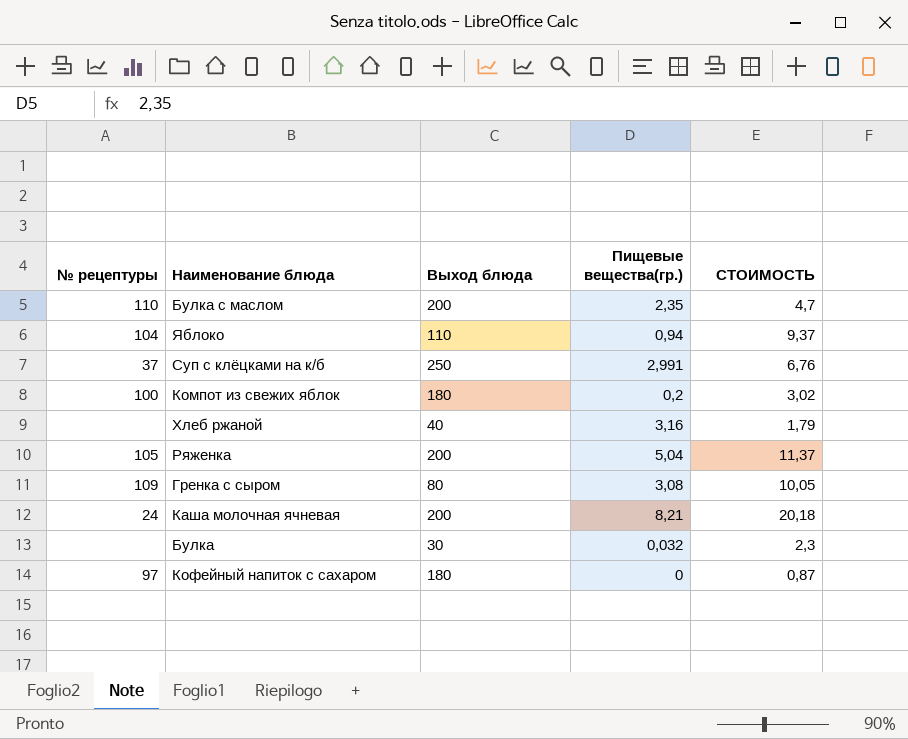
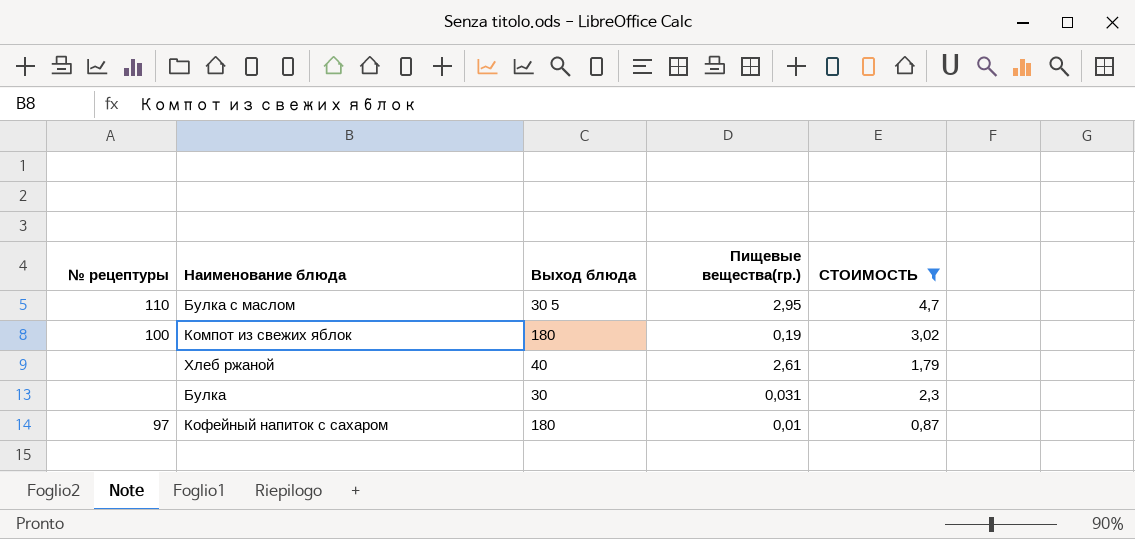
filter: none -> СТОИМОСТЬ <= 4,7
Булка с маслом | Выход блюда: 200 -> 30 5
Булка с маслом | Пищевые вещества(гр.): 2,35 -> 2,95
Компот из свежих яблок | Пищевые вещества(гр.): 0,2 -> 0,19
Хлеб ржаной | Пищевые вещества(гр.): 3,16 -> 2,61
Булка | Пищевые вещества(гр.): 0,032 -> 0,031
Кофейный напиток с сахаром | Пищевые вещества(гр.): 0 -> 0,01

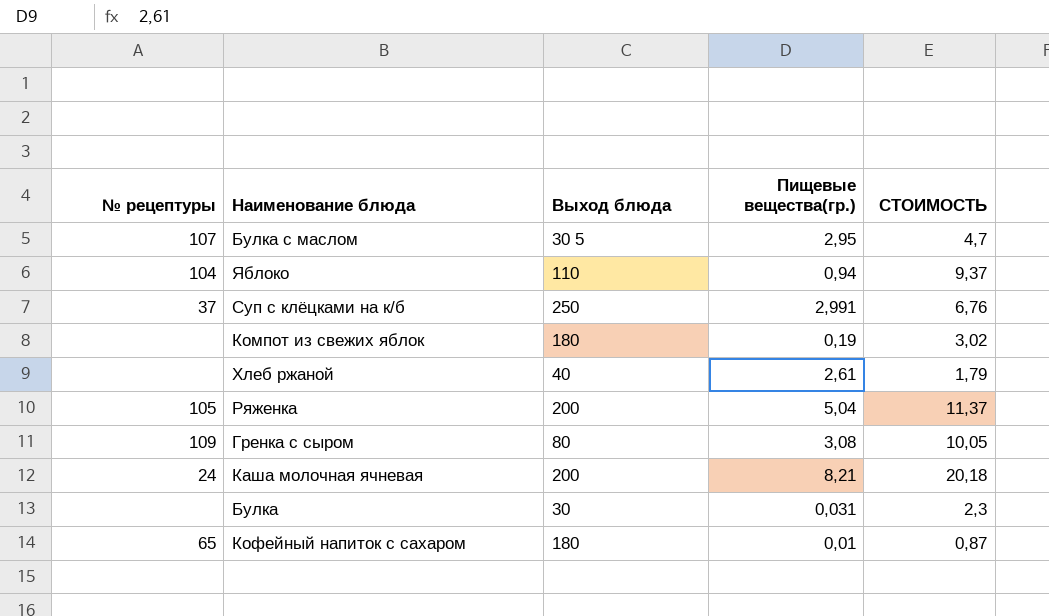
filter: СТОИМОСТЬ <= 4,7 -> none
Булка с маслом | № рецептуры: 110 -> 107
Компот из свежих яблок | № рецептуры: 100 -> none
Кофейный напиток с сахаром | № рецептуры: 97 -> 65

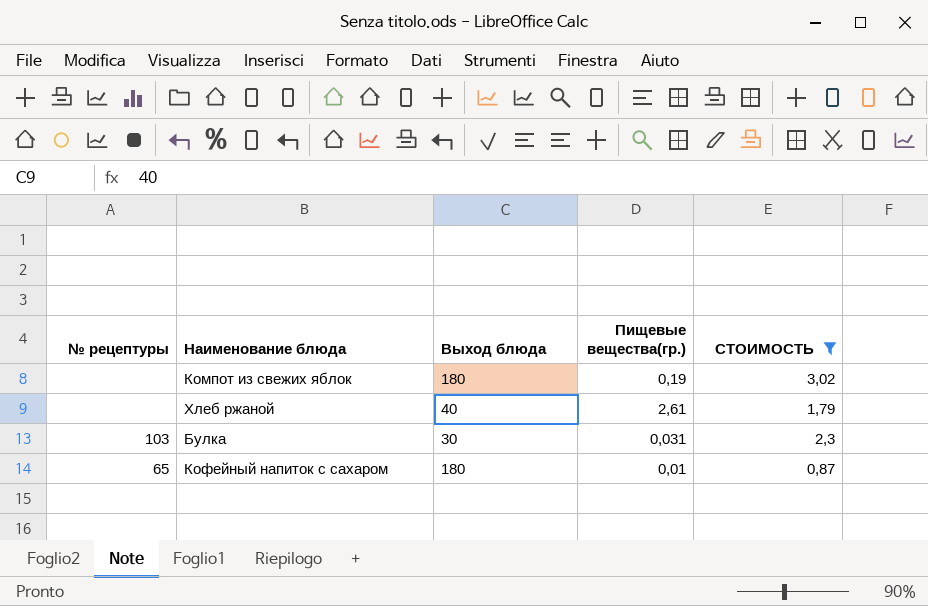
filter: none -> СТОИМОСТЬ <= 3,02
Булка | № рецептуры: none -> 103

